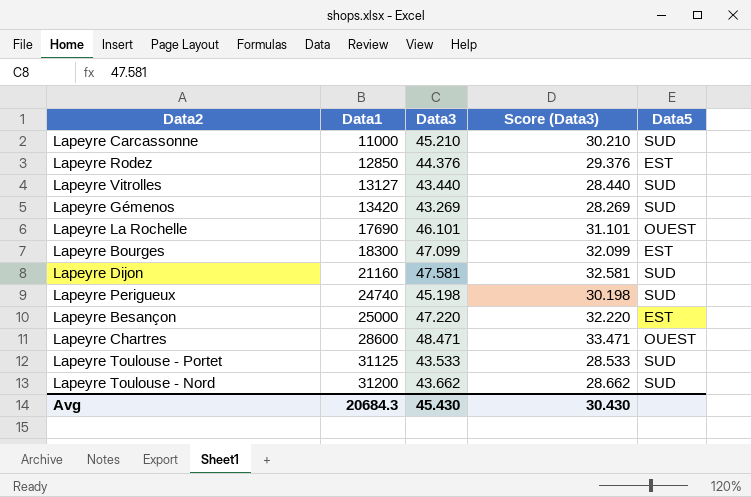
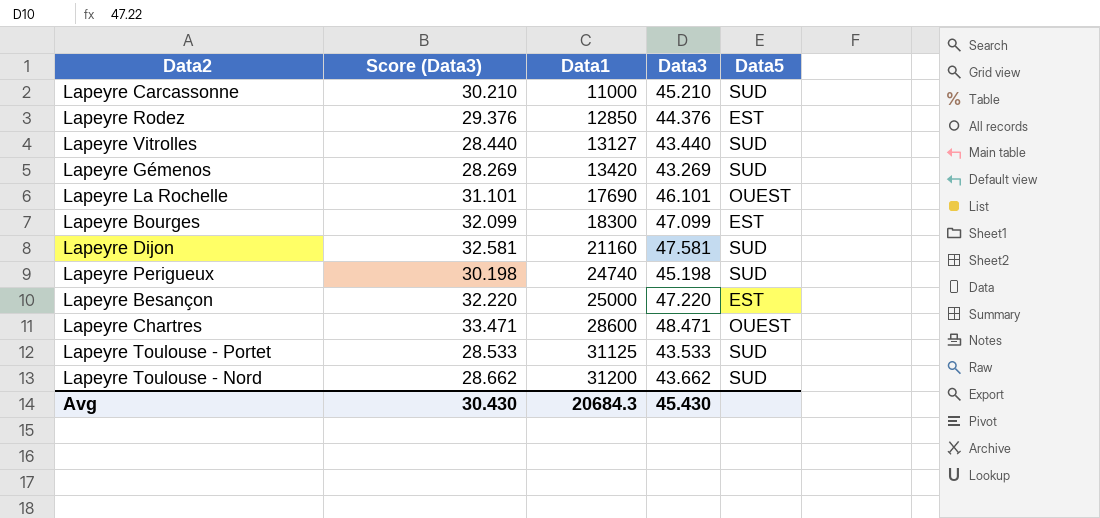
column Score (Data3) | position: 4 -> 2

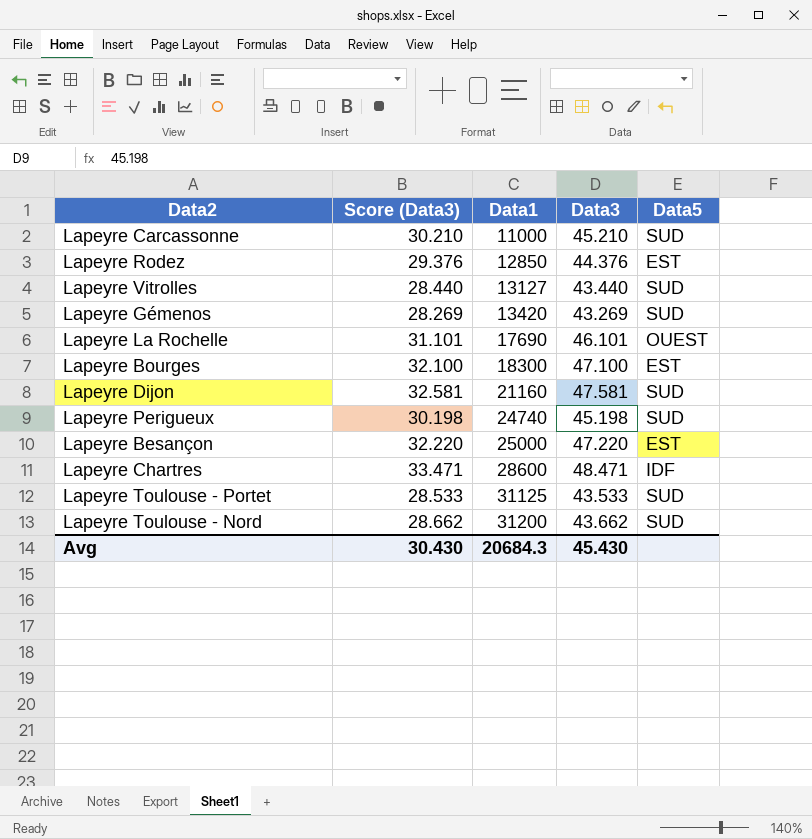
Lapeyre Bourges | Score (Data3): 32.099 -> 32.100
Lapeyre Bourges | Data3: 47.099 -> 47.100
Lapeyre Chartres | Data5: OUEST -> IDF

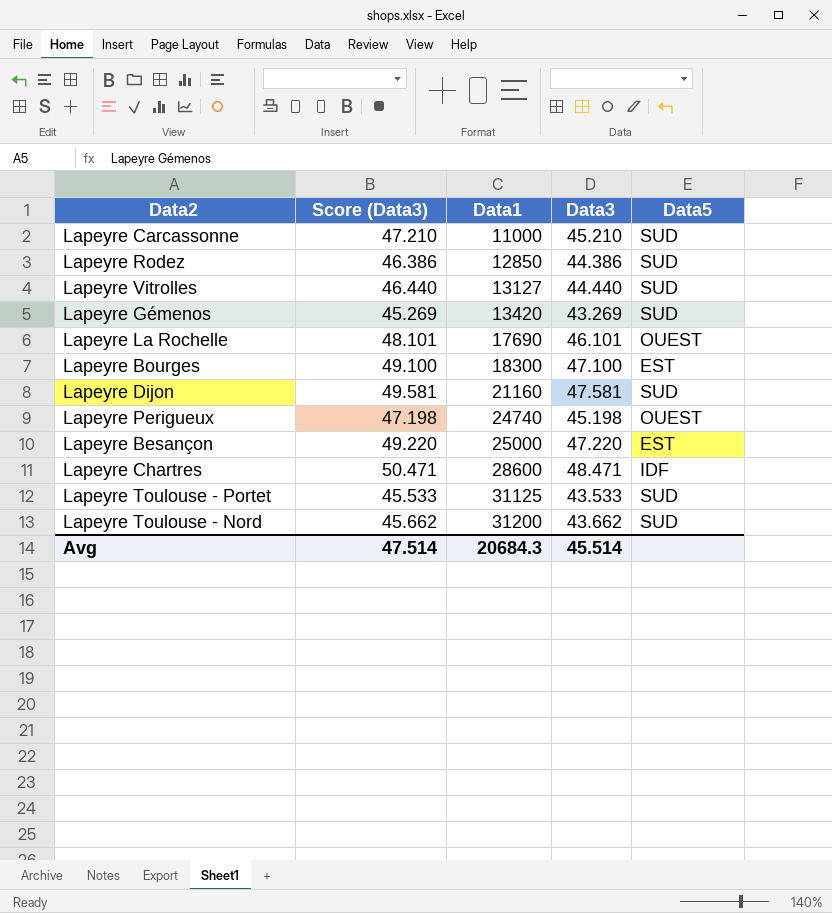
column Score (Data3) | formula: [Data3] - 15 -> [Data3] + 2
Lapeyre Rodez | Data3: 44.376 -> 44.386
Lapeyre Rodez | Data5: EST -> SUD
Lapeyre Vitrolles | Data3: 43.440 -> 44.440
Lapeyre Perigueux | Data5: SUD -> OUEST
Avg | Score (Data3): 30.430 -> 47.514
Avg | Data3: 45.430 -> 45.514

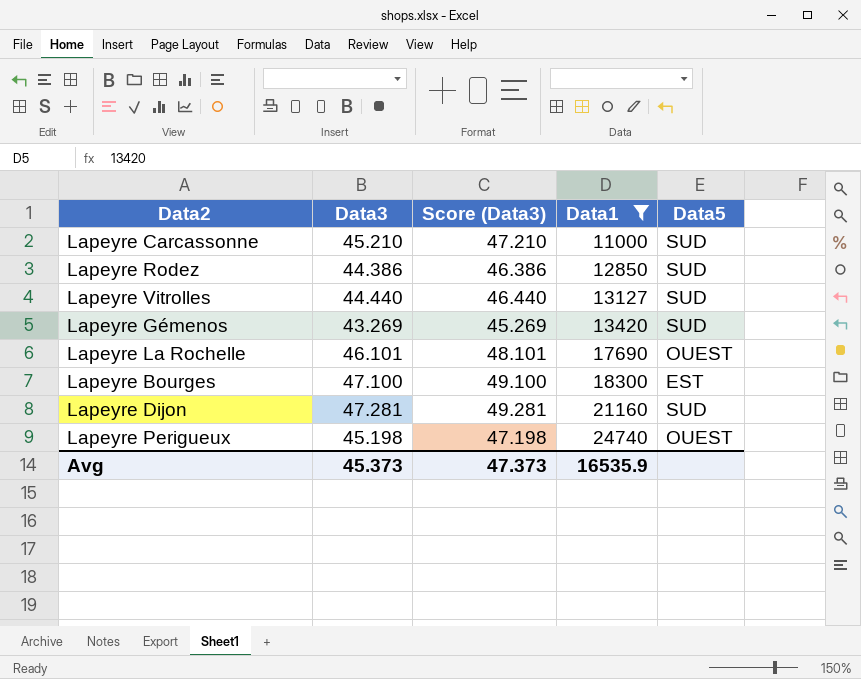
filter: none -> Data1 <= 24740
column Data3 | position: 4 -> 2
Lapeyre Dijon | Data3: 47.581 -> 47.281
Lapeyre Dijon | Score (Data3): 49.581 -> 49.281
Avg | Data3: 45.514 -> 45.373
Avg | Score (Data3): 47.514 -> 47.373
Avg | Data1: 20684.3 -> 16535.9

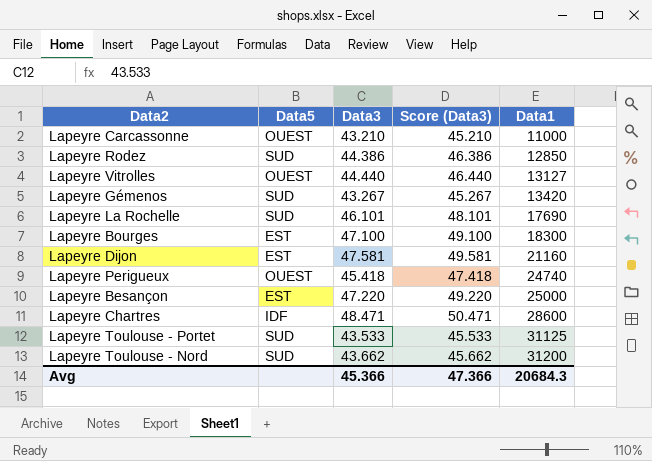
filter: Data1 <= 24740 -> none
column Data5 | position: 5 -> 2
Lapeyre Carcassonne | Data5: SUD -> OUEST
Lapeyre Carcassonne | Data3: 45.210 -> 43.210
Lapeyre Carcassonne | Score (Data3): 47.210 -> 45.210
Lapeyre Vitrolles | Data5: SUD -> OUEST
Lapeyre Gémenos | Data3: 43.269 -> 43.267
Lapeyre Gémenos | Score (Data3): 45.269 -> 45.267
Lapeyre La Rochelle | Data5: OUEST -> SUD
Lapeyre Dijon | Data5: SUD -> EST
Lapeyre Dijon | Data3: 47.281 -> 47.581
Lapeyre Dijon | Score (Data3): 49.281 -> 49.581
Lapeyre Perigueux | Data3: 45.198 -> 45.418
Lapeyre Perigueux | Score (Data3): 47.198 -> 47.418
Avg | Data3: 45.373 -> 45.366
Avg | Score (Data3): 47.373 -> 47.366
Avg | Data1: 16535.9 -> 20684.3

